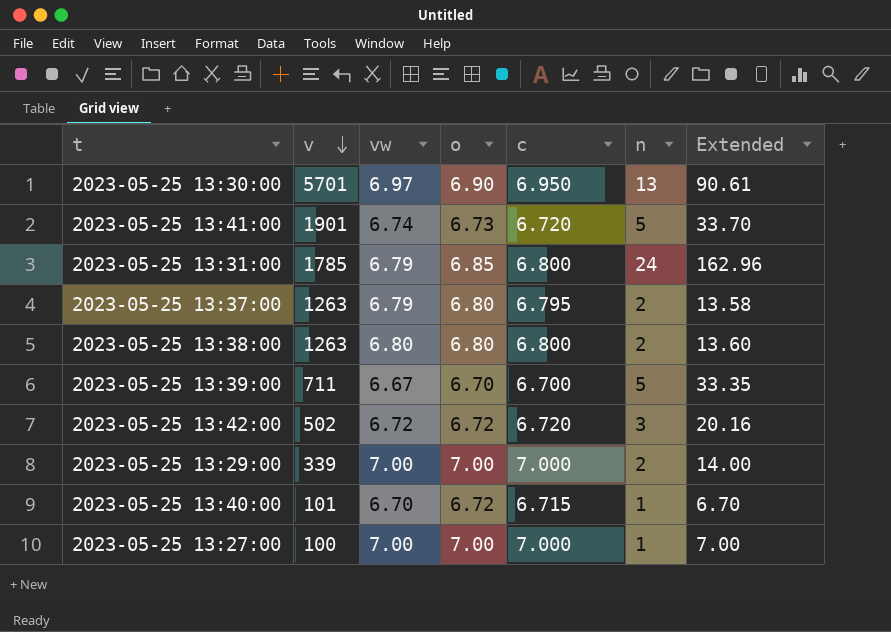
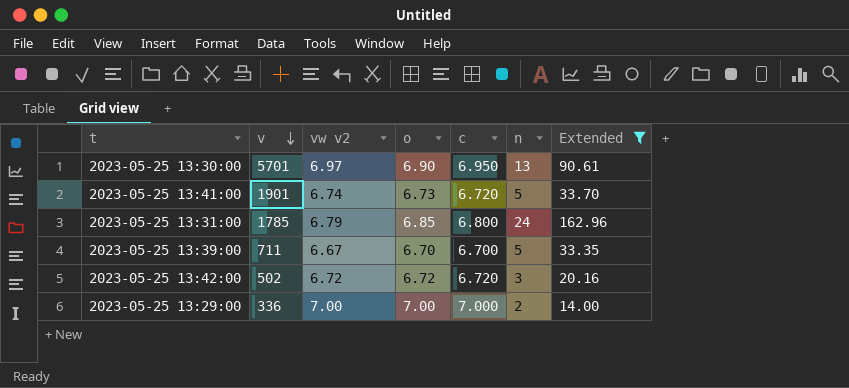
filter: none -> Extended >= 14.00
column name: vw -> vw v2
2023-05-25 13:29:00 | v: 339 -> 336

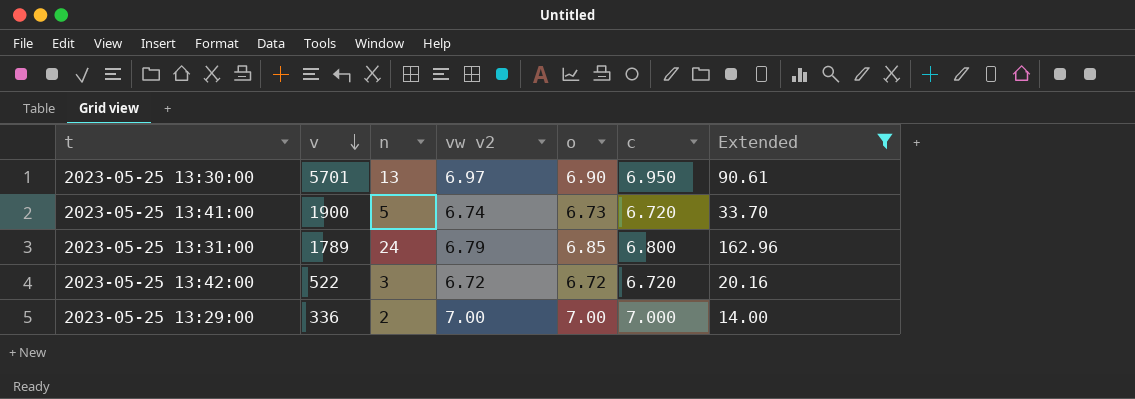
column n | position: 6 -> 3
row 2023-05-25 13:39:00: 711 | 6.67 | 6.70 | 6.700 | 5 | 33.35 -> none
2023-05-25 13:41:00 | v: 1901 -> 1900
2023-05-25 13:31:00 | v: 1785 -> 1789
2023-05-25 13:42:00 | v: 502 -> 522

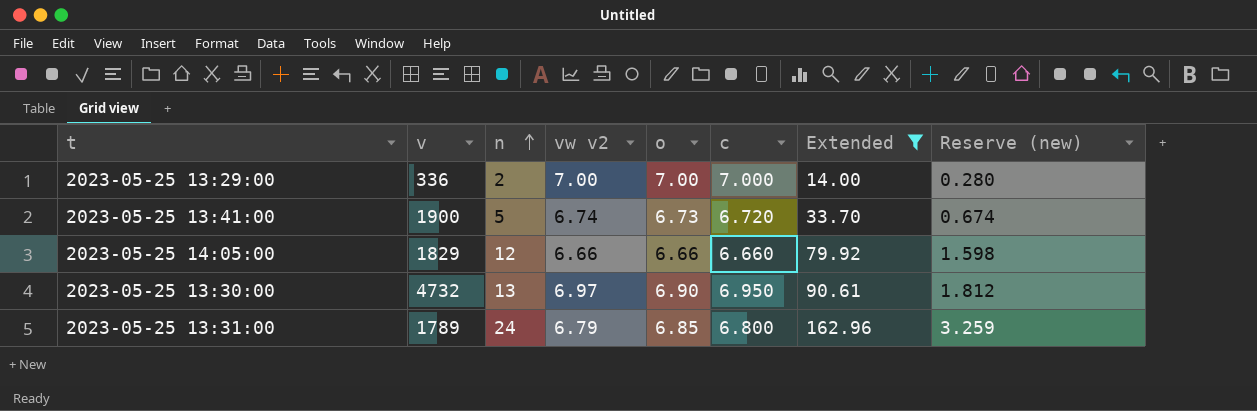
row order: v descending -> n ascending
column Reserve (new) | formula: none -> [Extended] * 0.02
row 2023-05-25 13:42:00: 522 | 3 | 6.72 | 6.72 | 6.720 | 20.16 -> none
row 2023-05-25 14:05:00: none -> 1829 | 12 | 6.66 | 6.66 | 6.660 | 79.92 | 1.598
2023-05-25 13:30:00 | v: 5701 -> 4732

